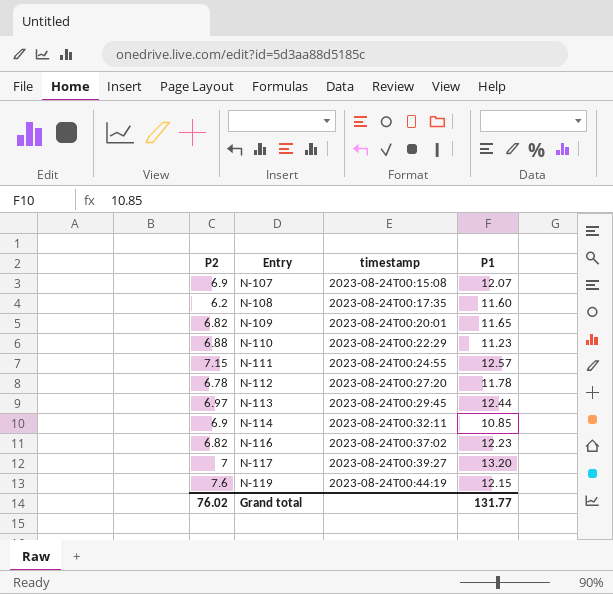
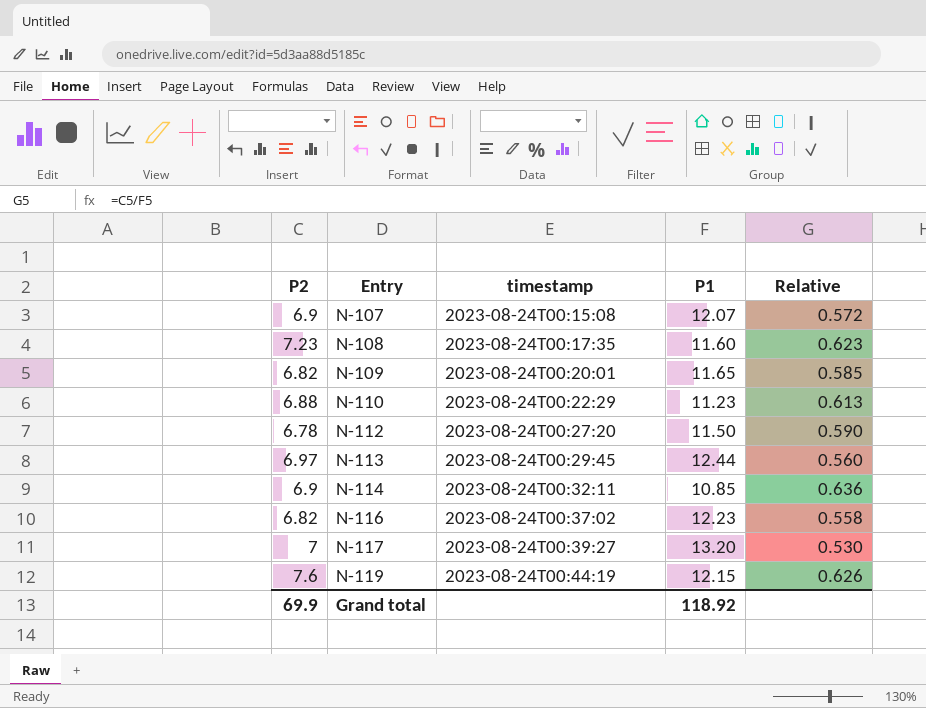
column Relative | formula: none -> [P2] / [P1]
row N-111: 7.15 | 2023-08-24T00:24:55 | 12.57 -> none
N-108 | P2: 6.2 -> 7.23
N-112 | P1: 11.78 -> 11.50
Grand total | P2: 76.02 -> 69.9
Grand total | P1: 131.77 -> 118.92

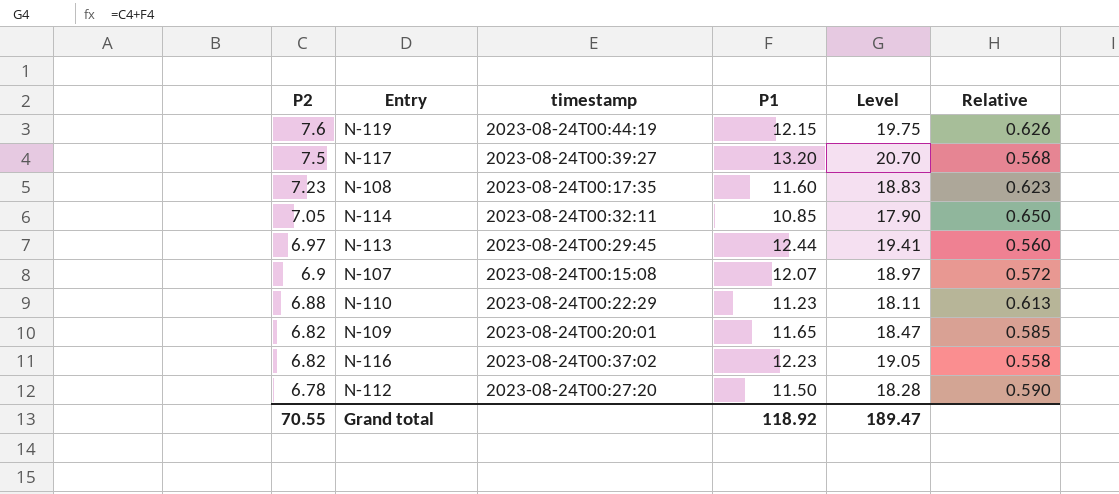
row order: Entry ascending -> P2 descending
column Level | formula: none -> [P2] + [P1]
N-117 | P2: 7 -> 7.5
N-117 | Relative: 0.530 -> 0.568
N-114 | P2: 6.9 -> 7.05
N-114 | Relative: 0.636 -> 0.650
Grand total | P2: 69.9 -> 70.55

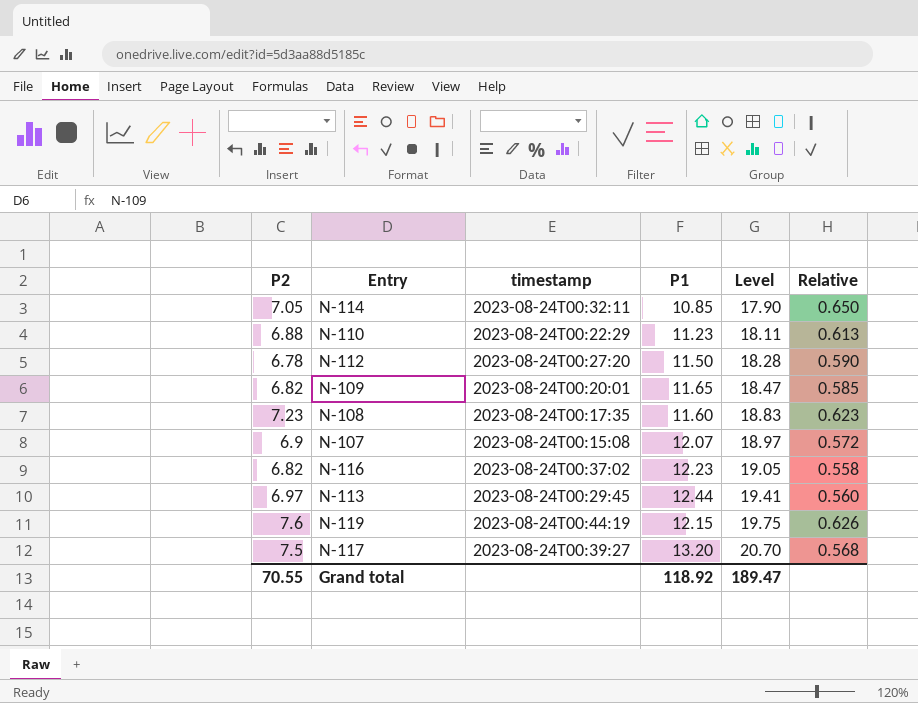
row order: P2 descending -> Level ascending

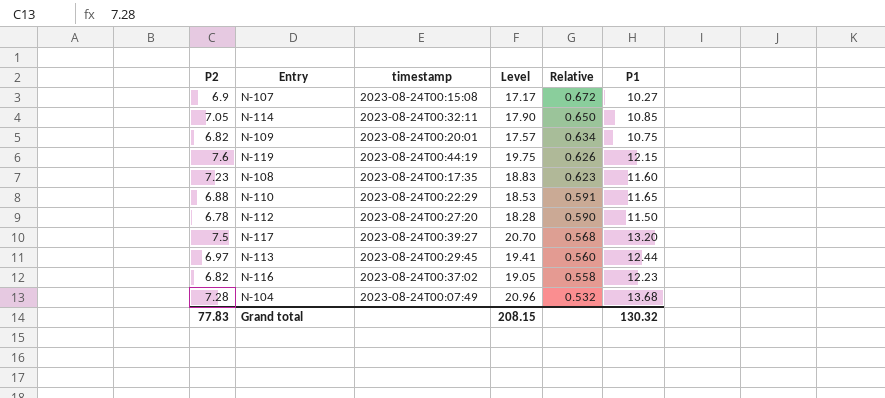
row order: Level ascending -> Relative descending
column P1 | position: 4 -> 6
N-107 | Level: 18.97 -> 17.17
N-107 | Relative: 0.572 -> 0.672
N-107 | P1: 12.07 -> 10.27
N-109 | Level: 18.47 -> 17.57
N-109 | Relative: 0.585 -> 0.634
N-109 | P1: 11.65 -> 10.75
N-110 | Level: 18.11 -> 18.53
N-110 | Relative: 0.613 -> 0.591
N-110 | P1: 11.23 -> 11.65
row N-104: none -> 7.28 | 2023-08-24T00:07:49 | 20.96 | 0.532 | 13.68
Grand total | P2: 70.55 -> 77.83
Grand total | Level: 189.47 -> 208.15
Grand total | P1: 118.92 -> 130.32

